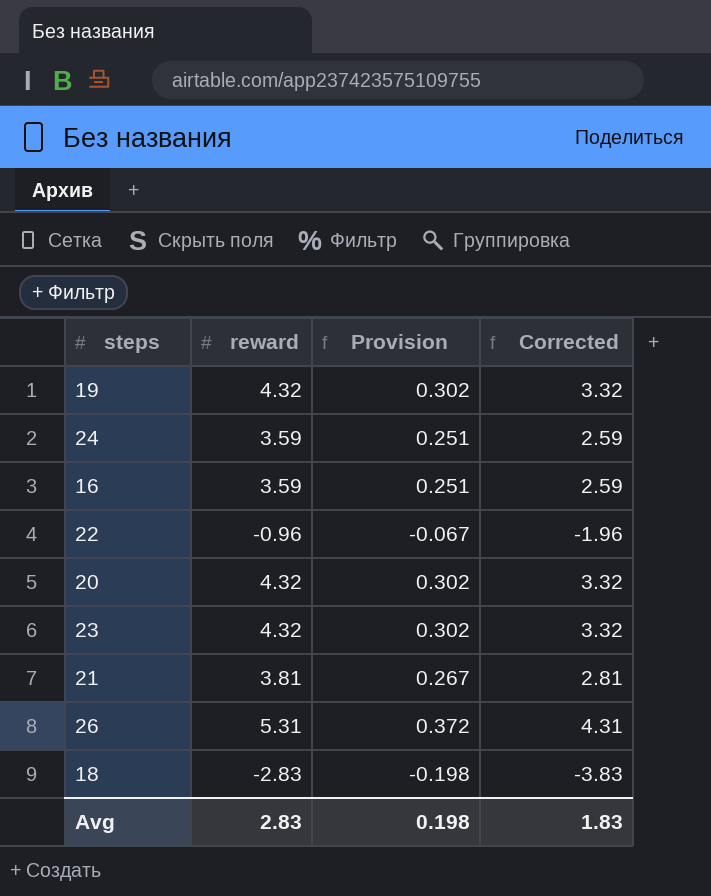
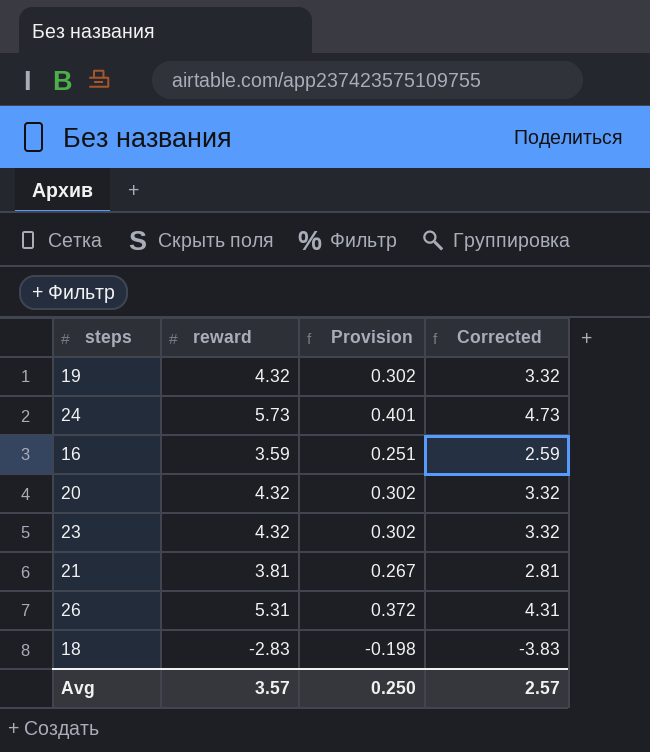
row 22: -0.96 | -0.067 | -1.96 -> none
24 | reward: 3.59 -> 5.73
24 | Provision: 0.251 -> 0.401
24 | Corrected: 2.59 -> 4.73
Avg | reward: 2.83 -> 3.57
Avg | Provision: 0.198 -> 0.250
Avg | Corrected: 1.83 -> 2.57

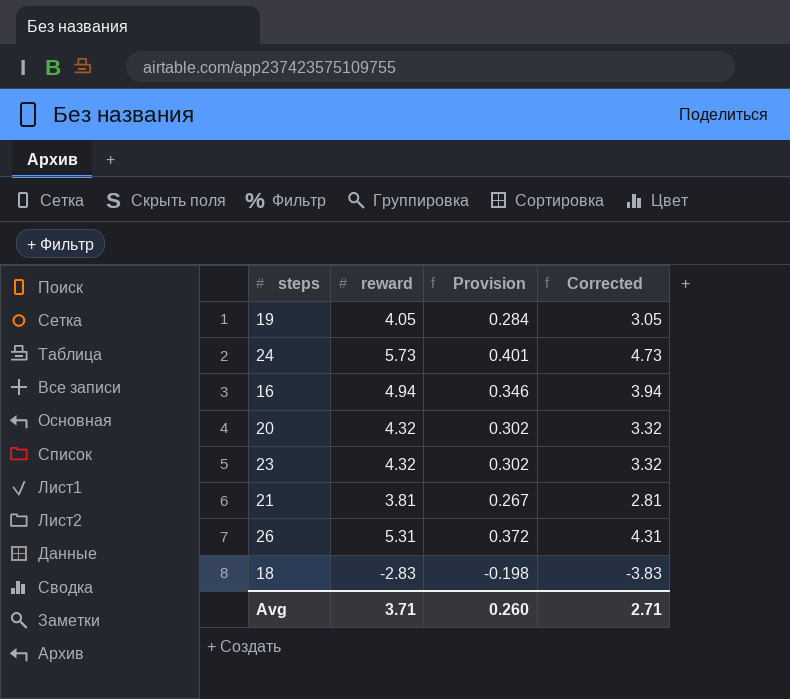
19 | reward: 4.32 -> 4.05
19 | Provision: 0.302 -> 0.284
19 | Corrected: 3.32 -> 3.05
16 | reward: 3.59 -> 4.94
16 | Provision: 0.251 -> 0.346
16 | Corrected: 2.59 -> 3.94
Avg | reward: 3.57 -> 3.71
Avg | Provision: 0.250 -> 0.260
Avg | Corrected: 2.57 -> 2.71

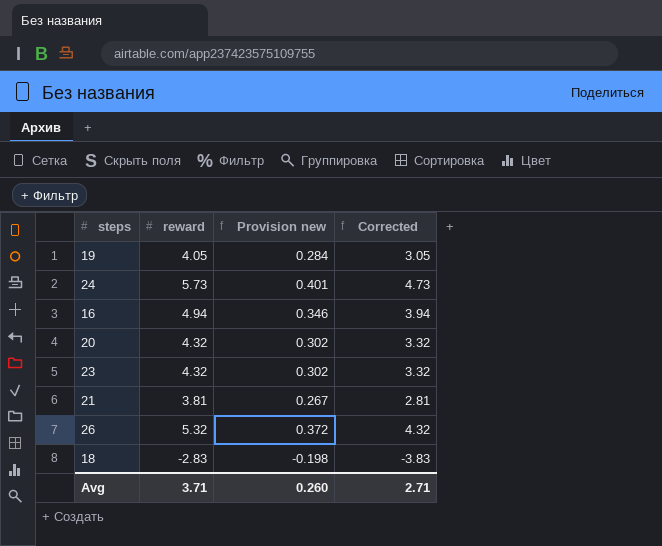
column name: Provision -> Provision new
26 | reward: 5.31 -> 5.32
26 | Corrected: 4.31 -> 4.32

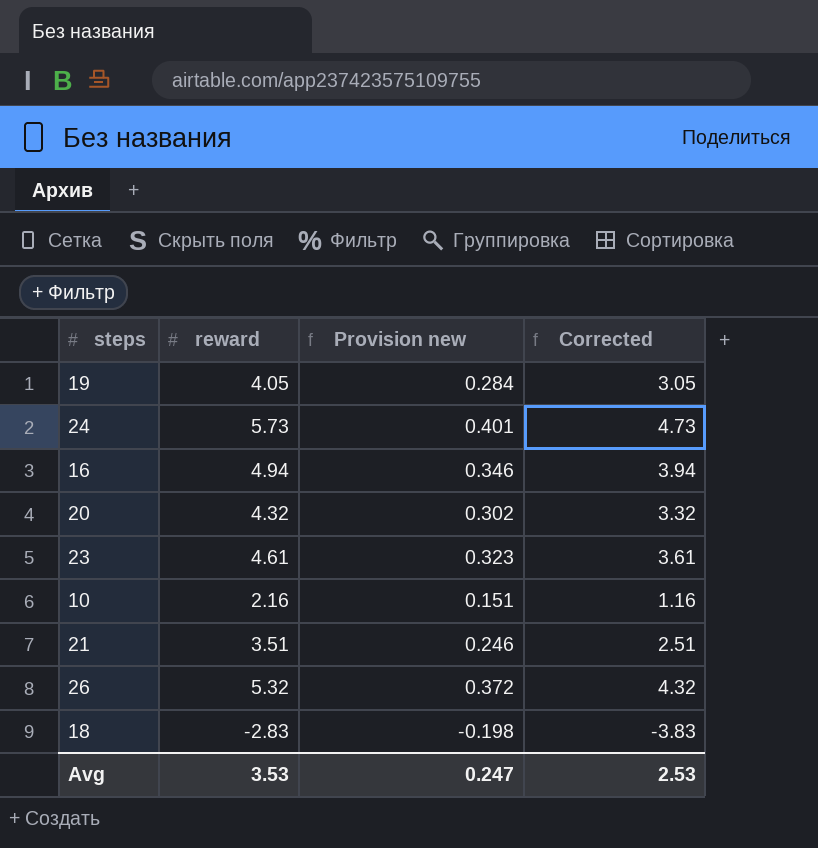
23 | reward: 4.32 -> 4.61
23 | Provision new: 0.302 -> 0.323
23 | Corrected: 3.32 -> 3.61
row 10: none -> 2.16 | 0.151 | 1.16
21 | reward: 3.81 -> 3.51
21 | Provision new: 0.267 -> 0.246
21 | Corrected: 2.81 -> 2.51
Avg | reward: 3.71 -> 3.53
Avg | Provision new: 0.260 -> 0.247
Avg | Corrected: 2.71 -> 2.53

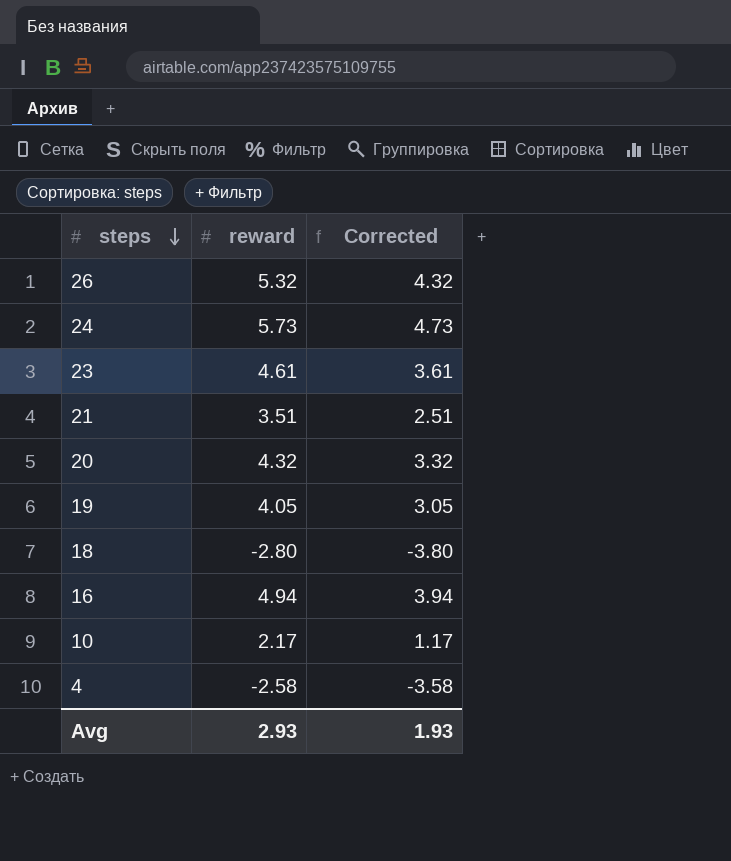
row order: none -> steps descending
column Provision new | formula: [reward] * 0.07 -> none
18 | reward: -2.83 -> -2.80
18 | Corrected: -3.83 -> -3.80
10 | reward: 2.16 -> 2.17
10 | Corrected: 1.16 -> 1.17
row 4: none -> -2.58 | -3.58
Avg | reward: 3.53 -> 2.93
Avg | Corrected: 2.53 -> 1.93

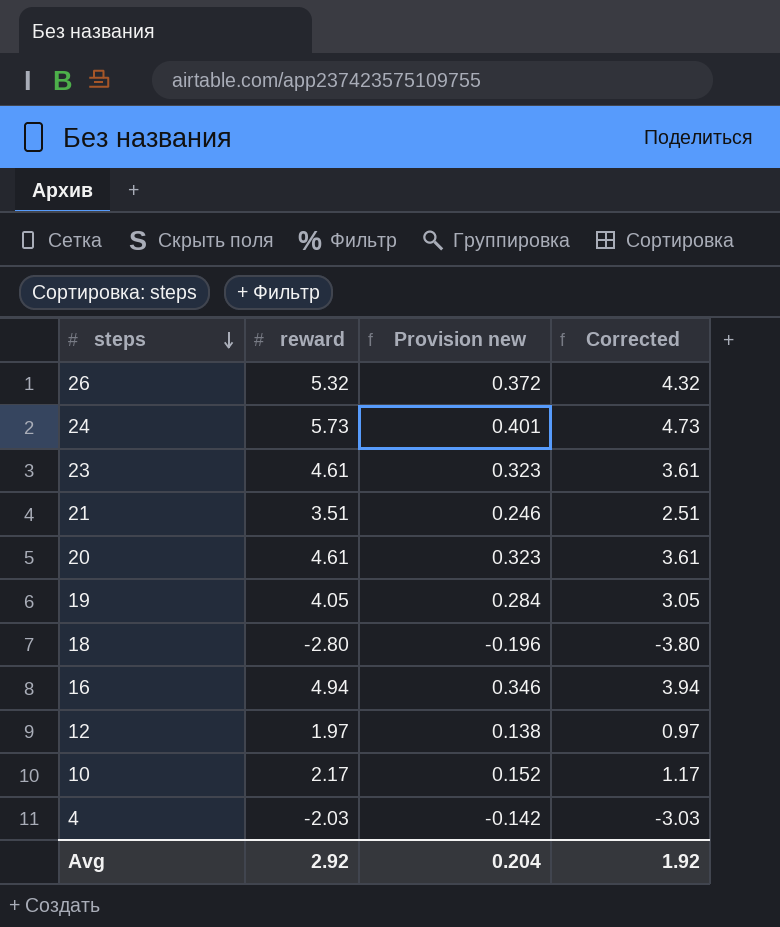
column Provision new | formula: none -> [reward] * 0.07
20 | reward: 4.32 -> 4.61
20 | Corrected: 3.32 -> 3.61
row 12: none -> 1.97 | 0.138 | 0.97
4 | reward: -2.58 -> -2.03
4 | Corrected: -3.58 -> -3.03
Avg | reward: 2.93 -> 2.92
Avg | Corrected: 1.93 -> 1.92

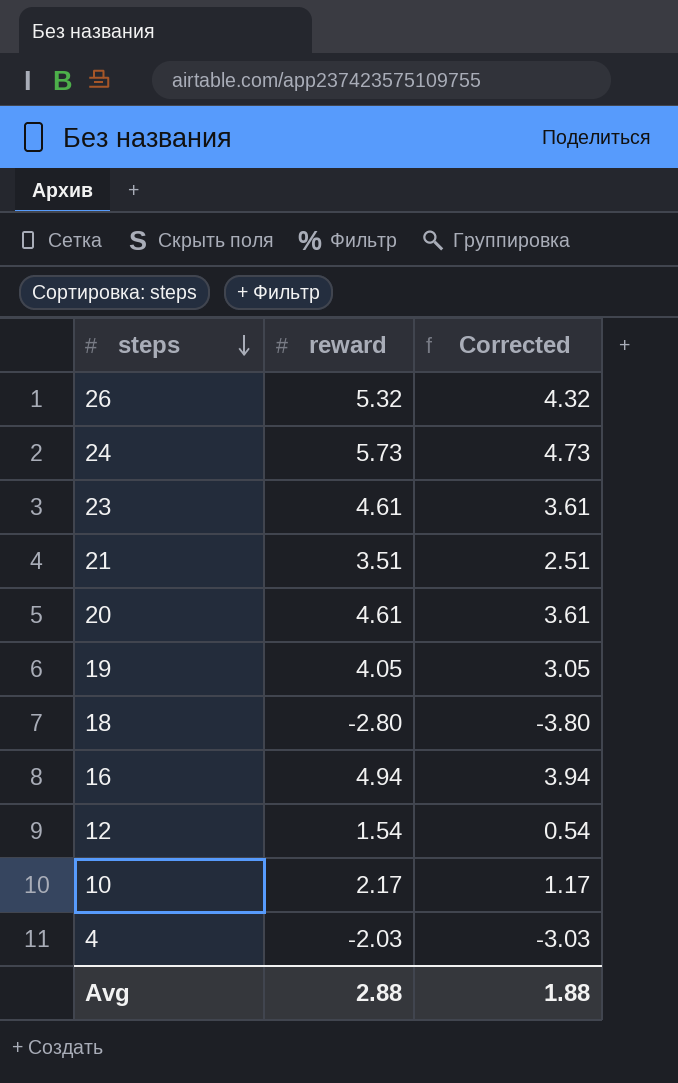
column Provision new | formula: [reward] * 0.07 -> none
12 | reward: 1.97 -> 1.54
12 | Corrected: 0.97 -> 0.54
Avg | reward: 2.92 -> 2.88
Avg | Corrected: 1.92 -> 1.88

